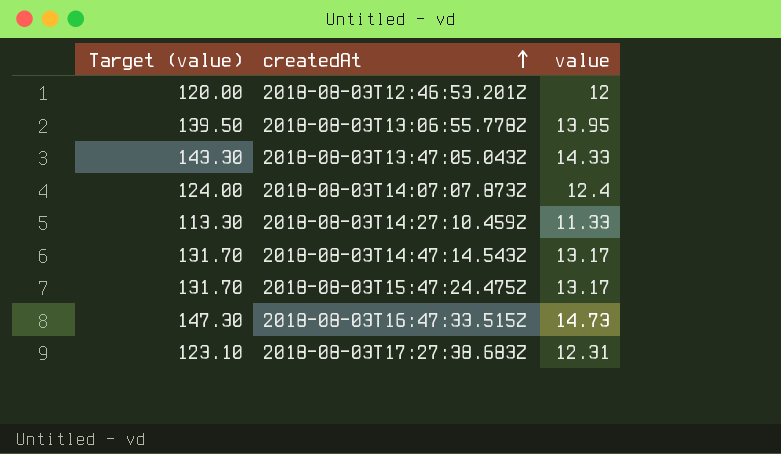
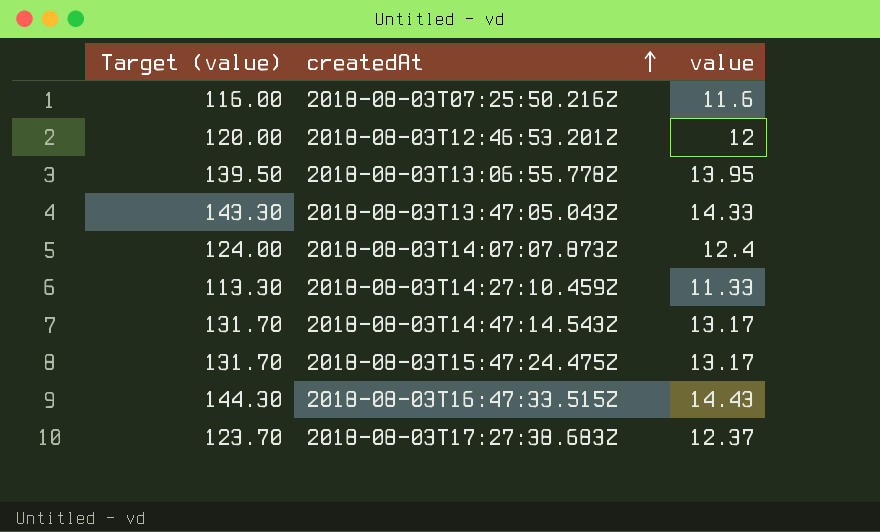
row 2018-08-03T07:25:50.216Z: none -> 116.00 | 11.6
2018-08-03T16:47:33.515Z | Target (value): 147.30 -> 144.30
2018-08-03T16:47:33.515Z | value: 14.73 -> 14.43
2018-08-03T17:27:38.683Z | Target (value): 123.10 -> 123.70
2018-08-03T17:27:38.683Z | value: 12.31 -> 12.37

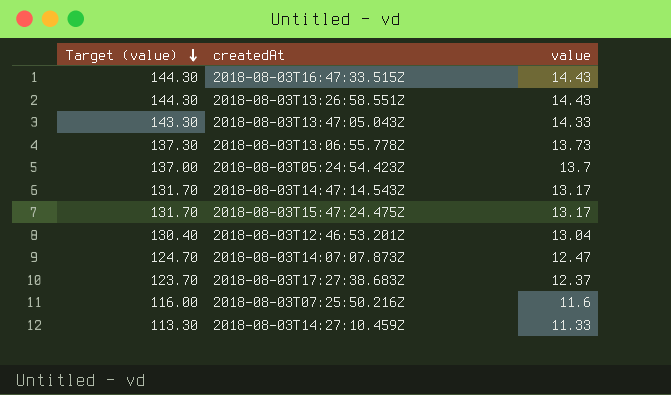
row order: createdAt ascending -> Target (value) descending
row 2018-08-03T13:26:58.551Z: none -> 144.30 | 14.43
2018-08-03T13:06:55.778Z | Target (value): 139.50 -> 137.30
2018-08-03T13:06:55.778Z | value: 13.95 -> 13.73
row 2018-08-03T05:24:54.423Z: none -> 137.00 | 13.7
2018-08-03T12:46:53.201Z | Target (value): 120.00 -> 130.40
2018-08-03T12:46:53.201Z | value: 12 -> 13.04
2018-08-03T14:07:07.873Z | Target (value): 124.00 -> 124.70
2018-08-03T14:07:07.873Z | value: 12.4 -> 12.47

